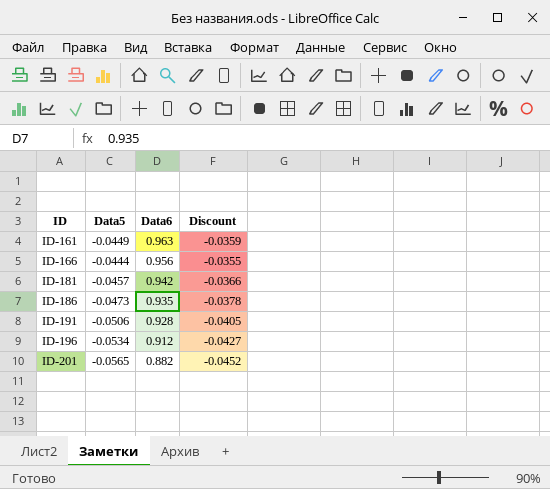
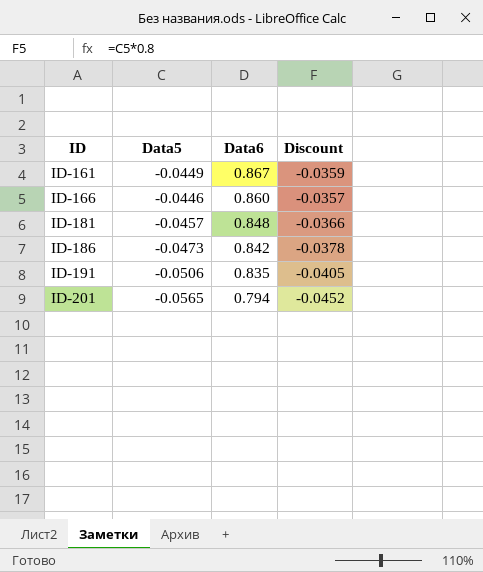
row ID-196: -0.0534 | 0.912 | -0.0427 -> none
ID-161 | Data6: 0.963 -> 0.867
ID-166 | Data5: -0.0444 -> -0.0446
ID-166 | Data6: 0.956 -> 0.860
ID-166 | Discount: -0.0355 -> -0.0357
ID-181 | Data6: 0.942 -> 0.848
ID-186 | Data6: 0.935 -> 0.842
ID-191 | Data6: 0.928 -> 0.835
ID-201 | Data6: 0.882 -> 0.794

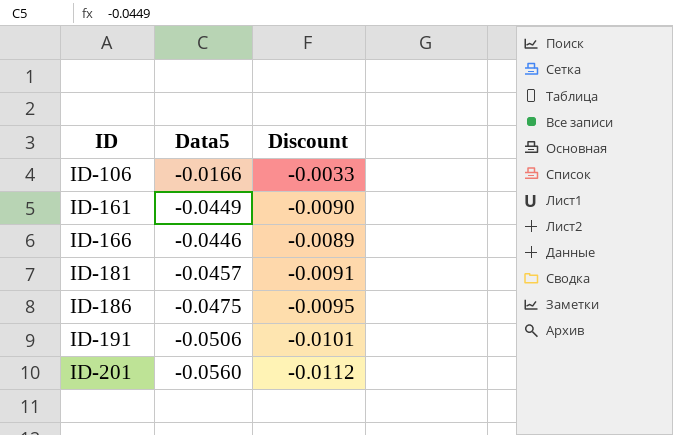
column Data6 | position: 3 -> none
column Discount | formula: [Data5] * 0.8 -> [Data5] * 0.2
row ID-106: none -> -0.0166 | -0.0033
ID-186 | Data5: -0.0473 -> -0.0475
ID-201 | Data5: -0.0565 -> -0.0560

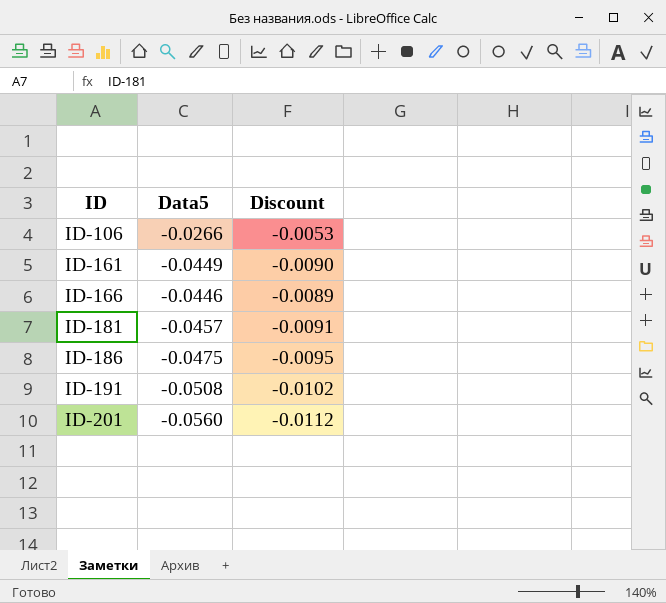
ID-106 | Data5: -0.0166 -> -0.0266
ID-106 | Discount: -0.0033 -> -0.0053
ID-191 | Data5: -0.0506 -> -0.0508
ID-191 | Discount: -0.0101 -> -0.0102

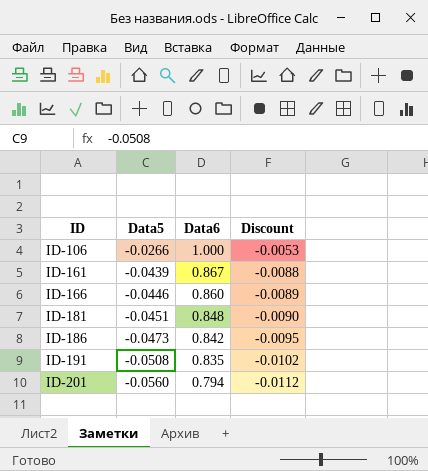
column Data6 | position: none -> 3
ID-161 | Data5: -0.0449 -> -0.0439
ID-161 | Discount: -0.0090 -> -0.0088
ID-181 | Data5: -0.0457 -> -0.0451
ID-181 | Discount: -0.0091 -> -0.0090
ID-186 | Data5: -0.0475 -> -0.0473

